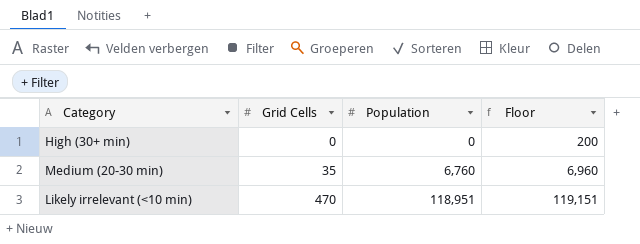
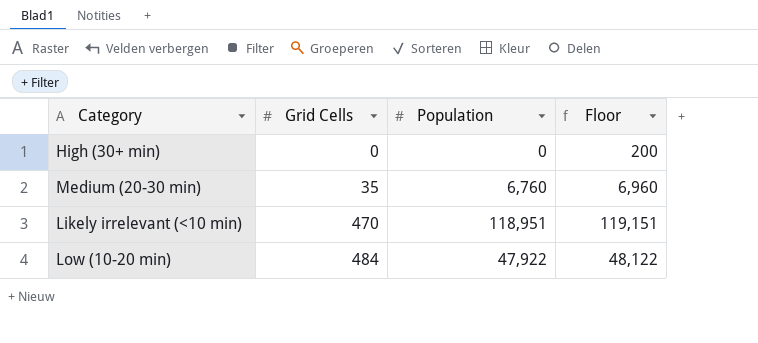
row Low (10-20 min): none -> 484 | 47,922 | 48,122

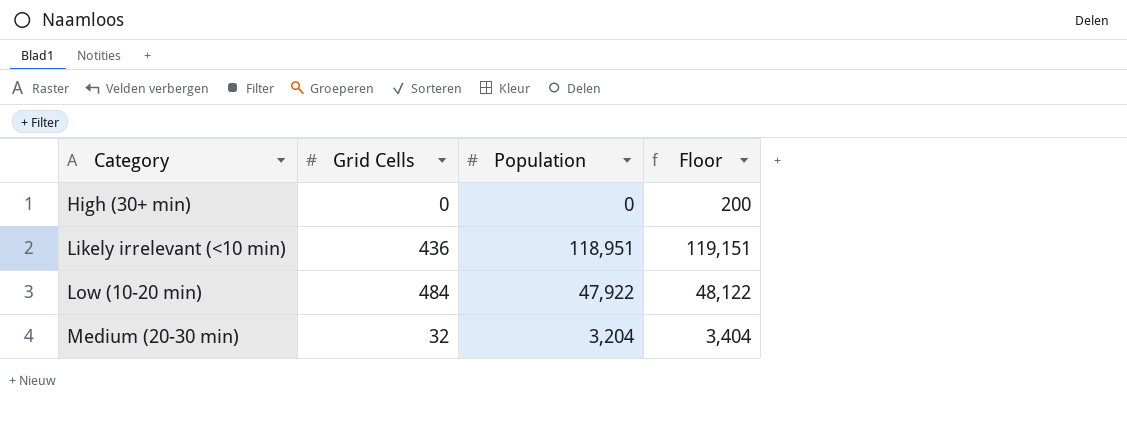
row order: Grid Cells ascending -> Category ascending
Likely irrelevant (<10 min) | Grid Cells: 470 -> 436
Medium (20-30 min) | Grid Cells: 35 -> 32
Medium (20-30 min) | Population: 6,760 -> 3,204
Medium (20-30 min) | Floor: 6,960 -> 3,404

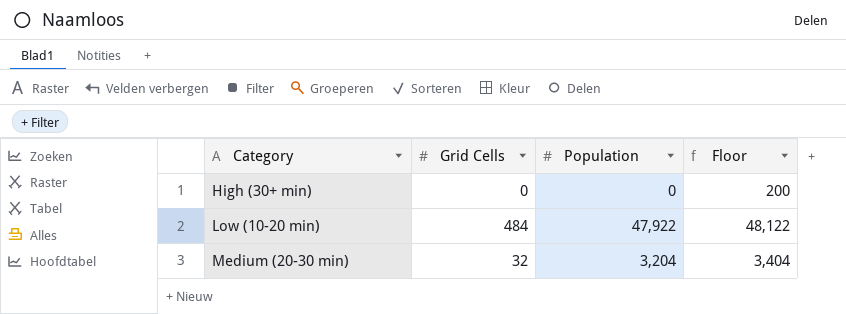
row Likely irrelevant (<10 min): 436 | 118,951 | 119,151 -> none

